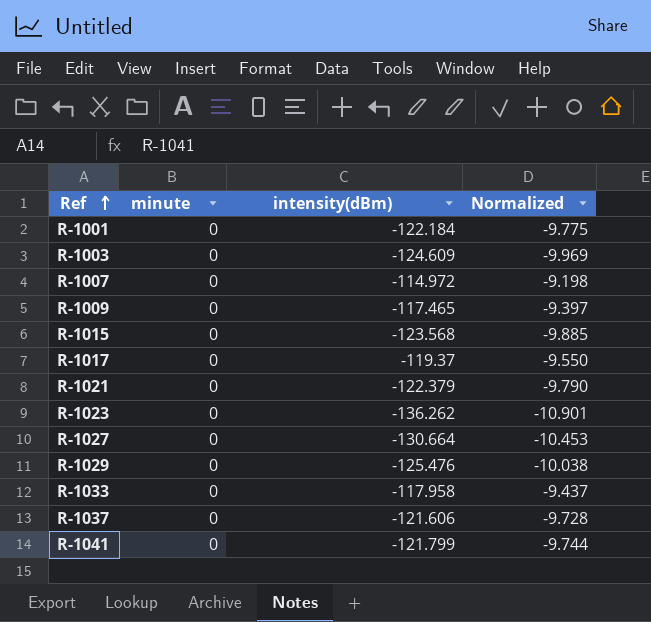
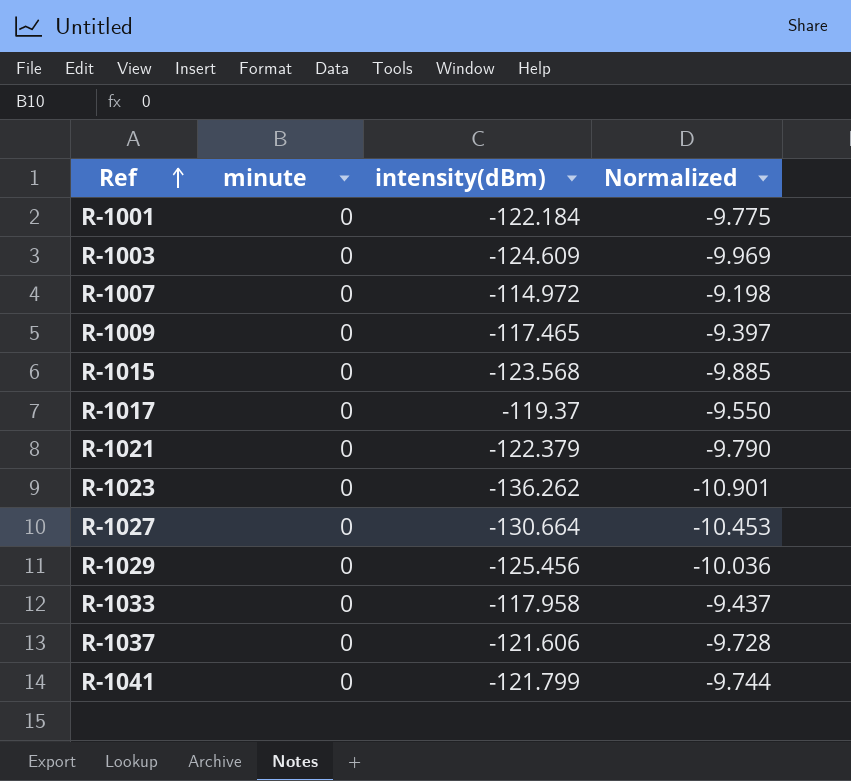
R-1029 | intensity(dBm): -125.476 -> -125.456
R-1029 | Normalized: -10.038 -> -10.036

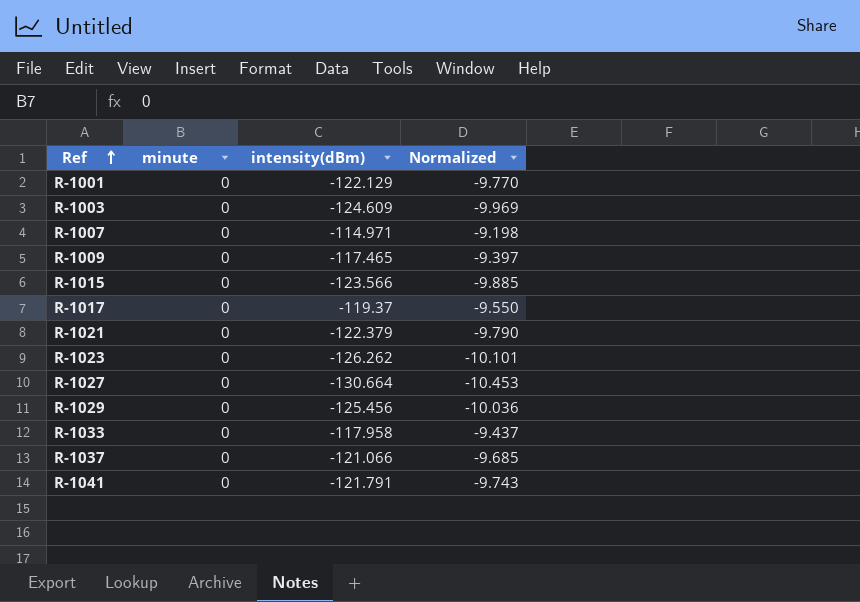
R-1001 | intensity(dBm): -122.184 -> -122.129
R-1001 | Normalized: -9.775 -> -9.770
R-1007 | intensity(dBm): -114.972 -> -114.971
R-1015 | intensity(dBm): -123.568 -> -123.566
R-1023 | intensity(dBm): -136.262 -> -126.262
R-1023 | Normalized: -10.901 -> -10.101
R-1037 | intensity(dBm): -121.606 -> -121.066
R-1037 | Normalized: -9.728 -> -9.685
R-1041 | intensity(dBm): -121.799 -> -121.791
R-1041 | Normalized: -9.744 -> -9.743

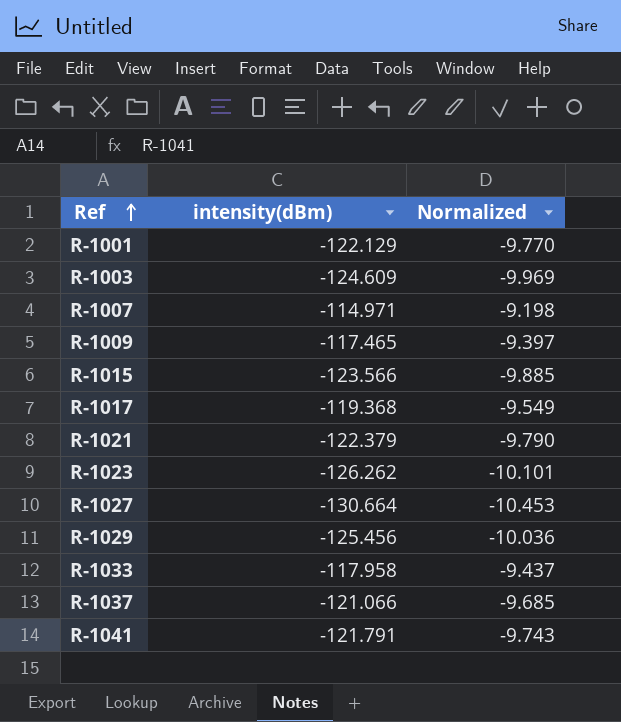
column minute | position: 2 -> none
R-1017 | intensity(dBm): -119.37 -> -119.368
R-1017 | Normalized: -9.550 -> -9.549

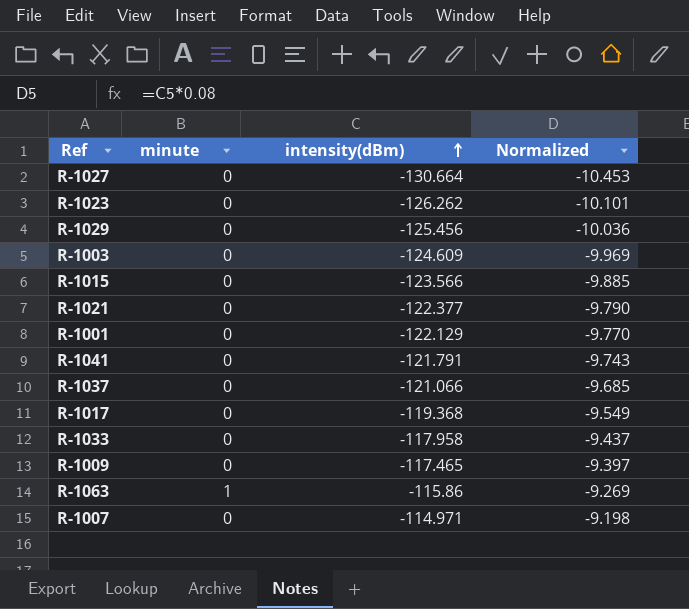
row order: Ref ascending -> intensity(dBm) ascending
column minute | position: none -> 2
R-1021 | intensity(dBm): -122.379 -> -122.377
row R-1063: none -> 1 | -115.86 | -9.269

